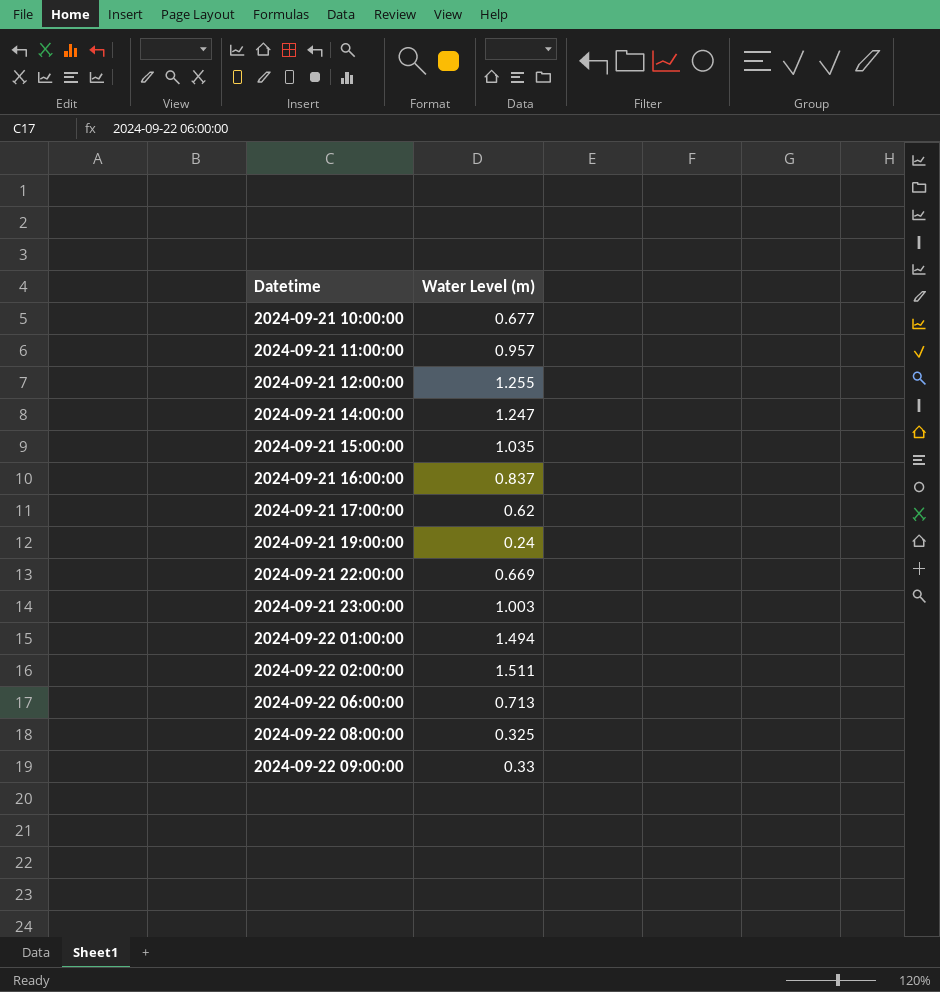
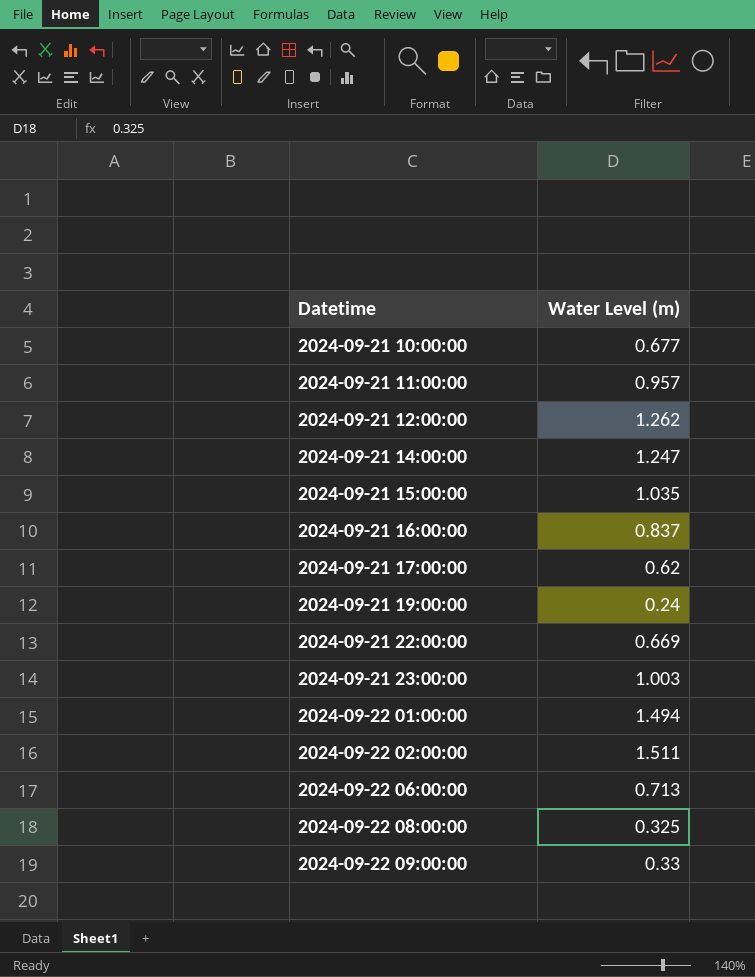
2024-09-21 12:00:00 | Water Level (m): 1.255 -> 1.262

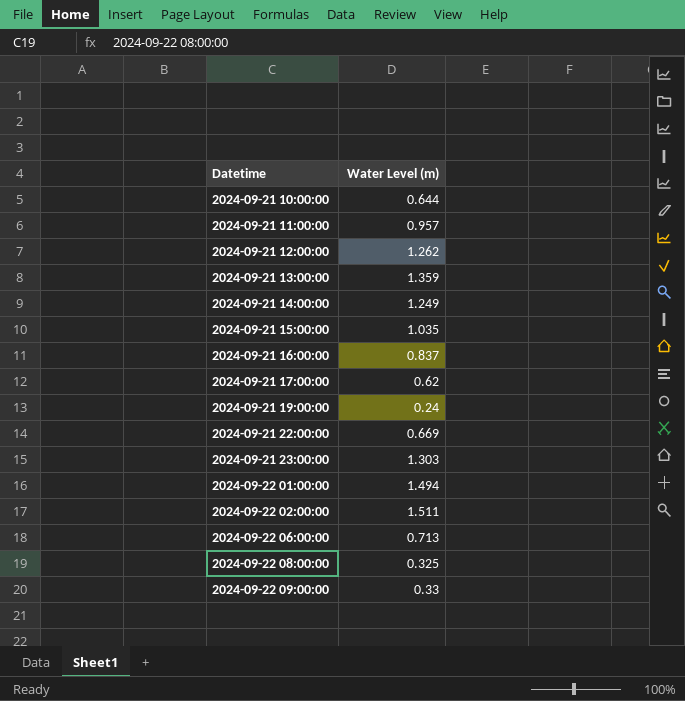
2024-09-21 10:00:00 | Water Level (m): 0.677 -> 0.644
row 2024-09-21 13:00:00: none -> 1.359
2024-09-21 14:00:00 | Water Level (m): 1.247 -> 1.249
2024-09-21 23:00:00 | Water Level (m): 1.003 -> 1.303

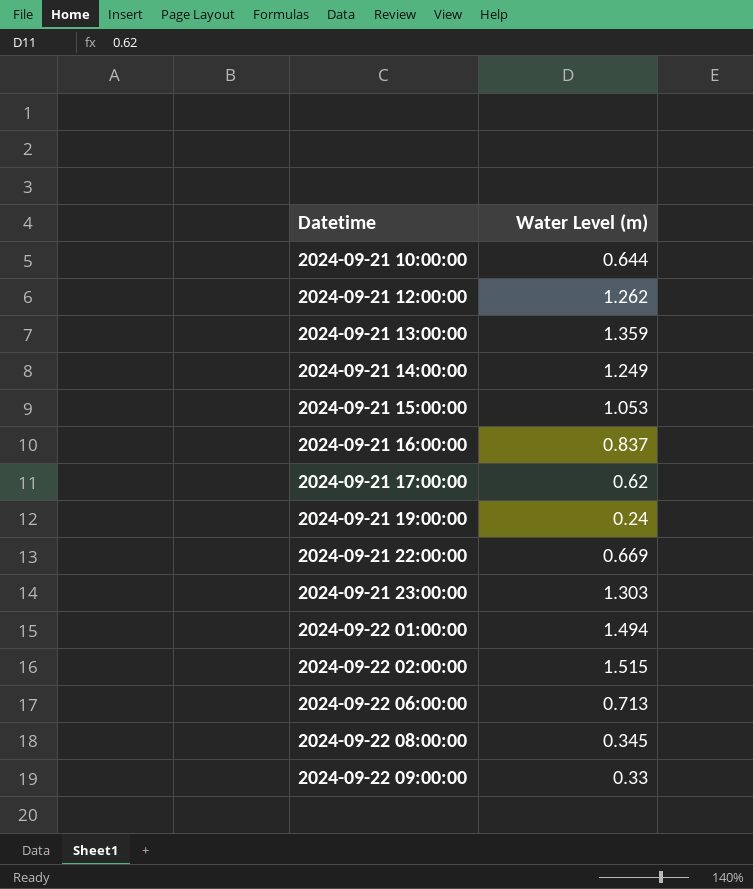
row 2024-09-21 11:00:00: 0.957 -> none
2024-09-21 15:00:00 | Water Level (m): 1.035 -> 1.053
2024-09-22 02:00:00 | Water Level (m): 1.511 -> 1.515
2024-09-22 08:00:00 | Water Level (m): 0.325 -> 0.345

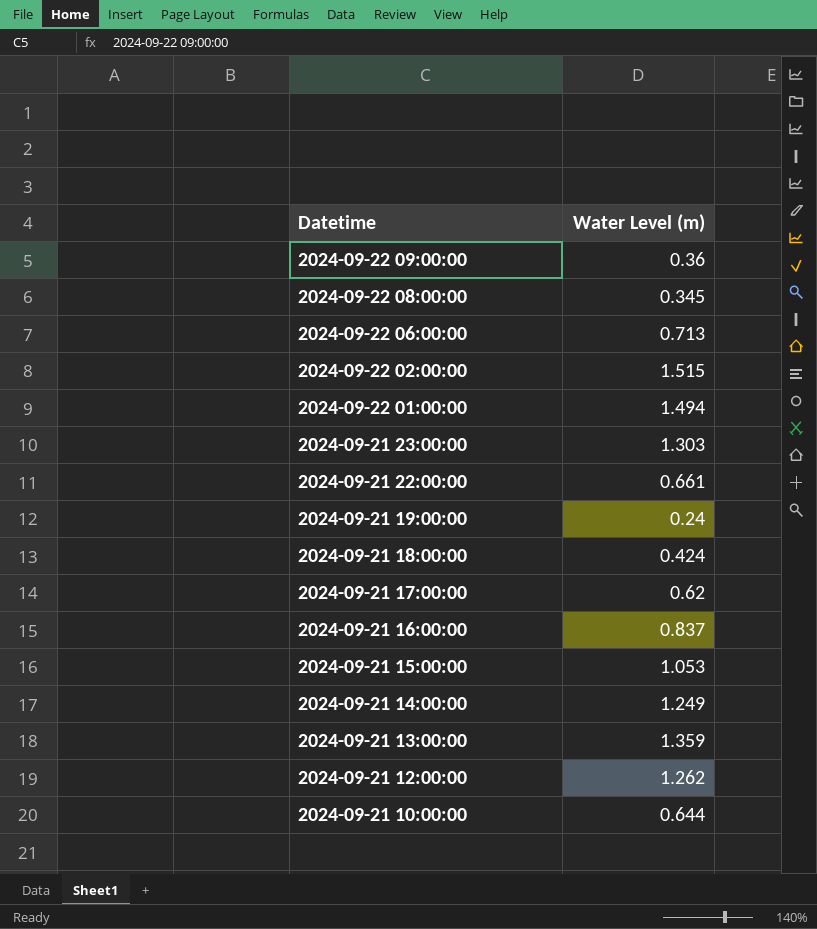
row order: Datetime ascending -> Datetime descending
2024-09-22 09:00:00 | Water Level (m): 0.33 -> 0.36
2024-09-21 22:00:00 | Water Level (m): 0.669 -> 0.661
row 2024-09-21 18:00:00: none -> 0.424

